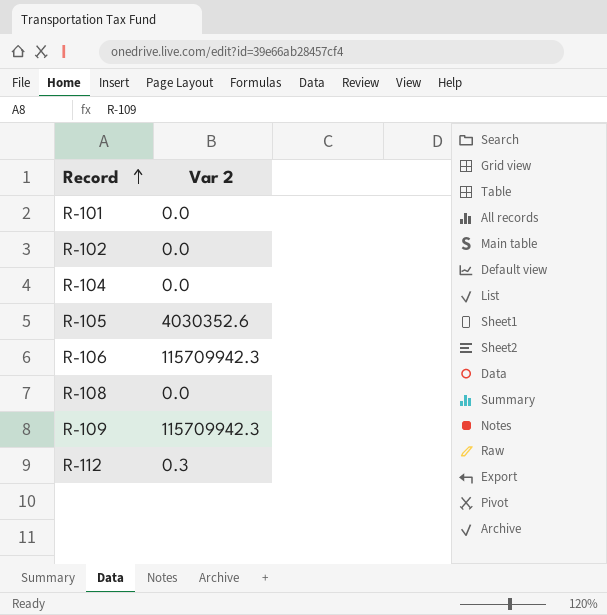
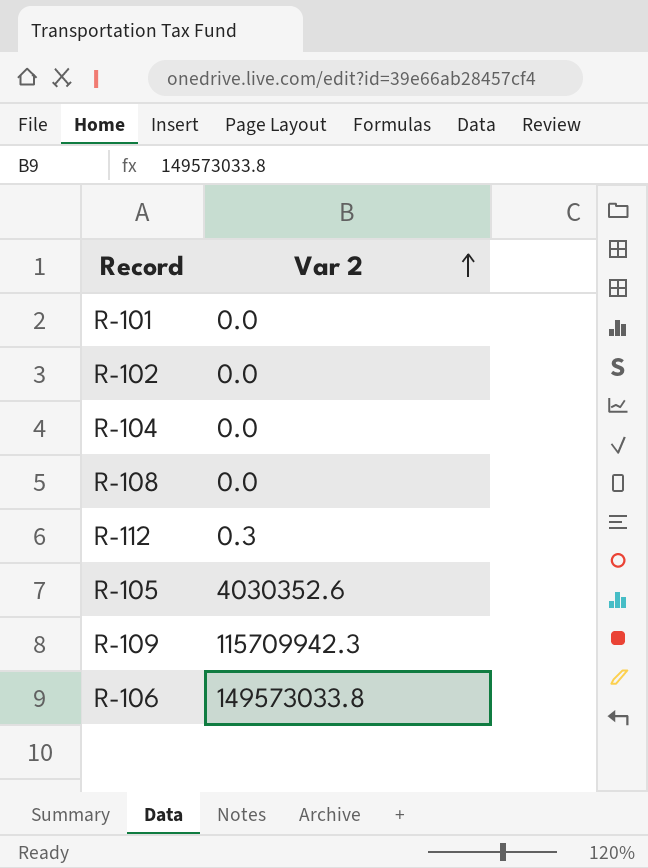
row order: Record ascending -> Var 2 ascending
R-106 | Var 2: 115709942.3 -> 149573033.8

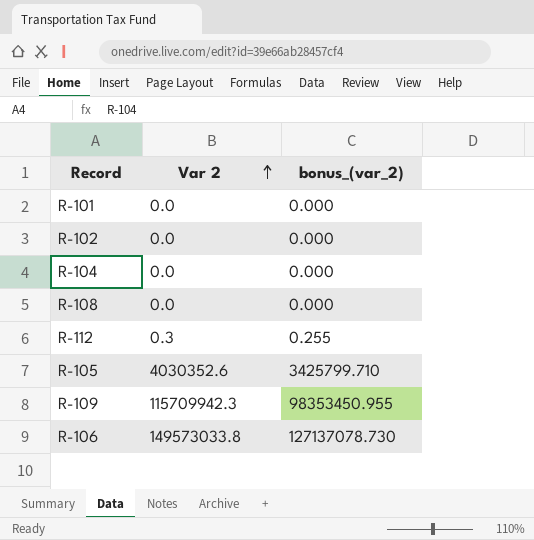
column bonus_(var_2) | formula: none -> [Var 2] * 0.85

